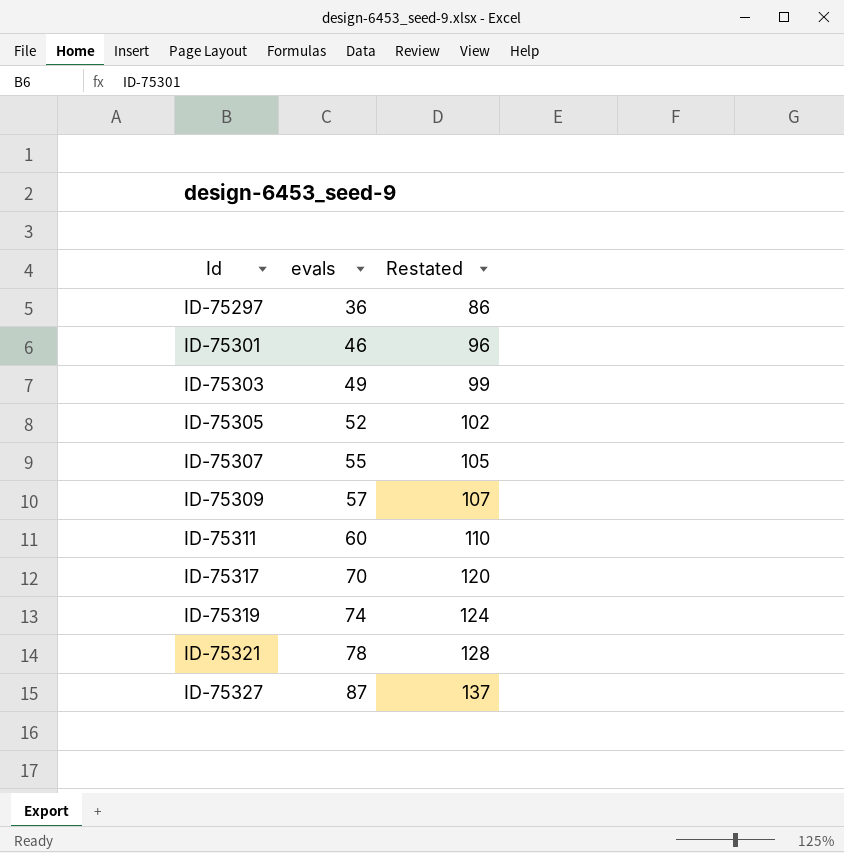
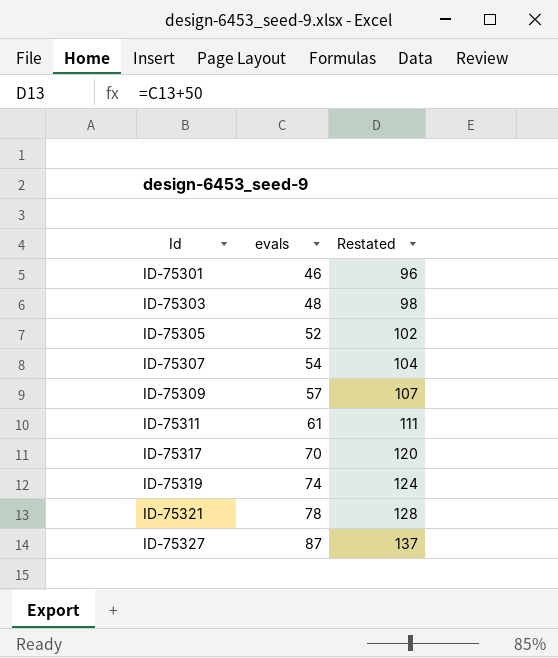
row ID-75297: 36 | 86 -> none
ID-75303 | evals: 49 -> 48
ID-75303 | Restated: 99 -> 98
ID-75307 | evals: 55 -> 54
ID-75307 | Restated: 105 -> 104
ID-75311 | evals: 60 -> 61
ID-75311 | Restated: 110 -> 111

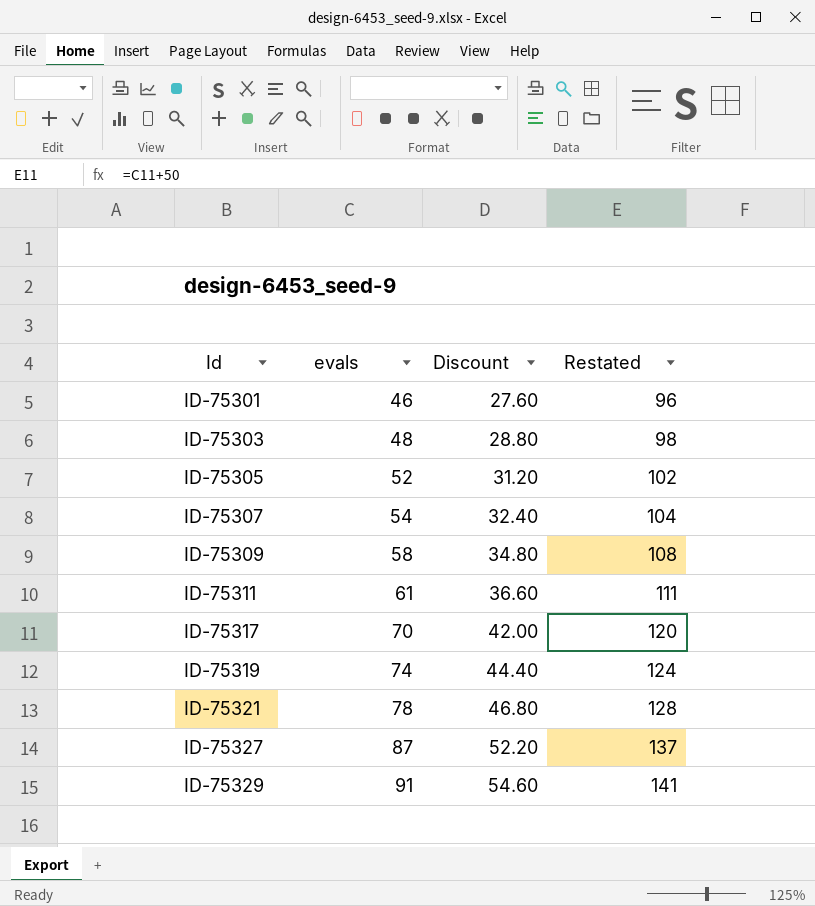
column Discount | formula: none -> [evals] * 0.6
ID-75309 | evals: 57 -> 58
ID-75309 | Restated: 107 -> 108
row ID-75329: none -> 91 | 54.60 | 141

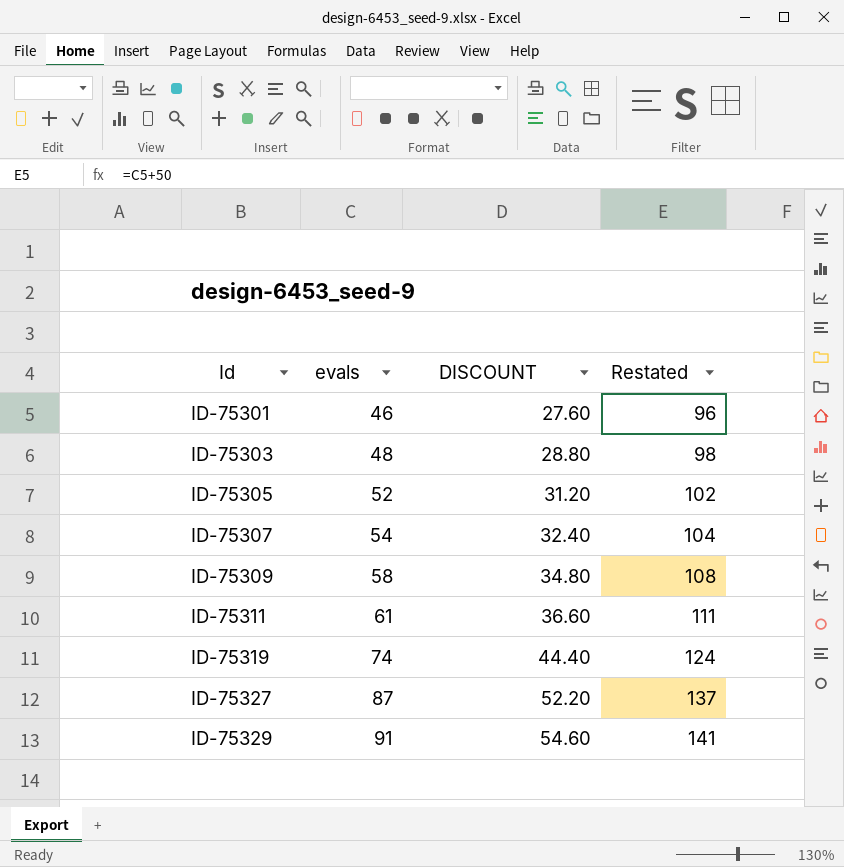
column name: Discount -> DISCOUNT
row ID-75317: 70 | 42.00 | 120 -> none
row ID-75321: 78 | 46.80 | 128 -> none

